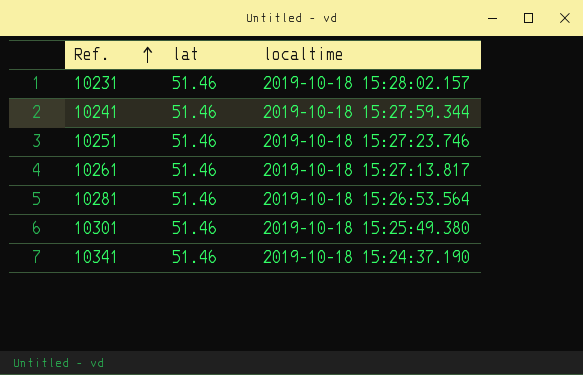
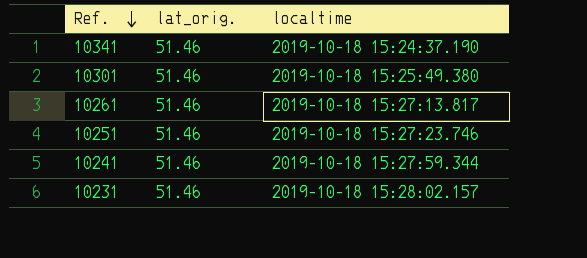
row order: Ref. ascending -> Ref. descending
column name: lat -> lat_orig.
row 10281: 51.46 | 2019-10-18 15:26:53.564 -> none

